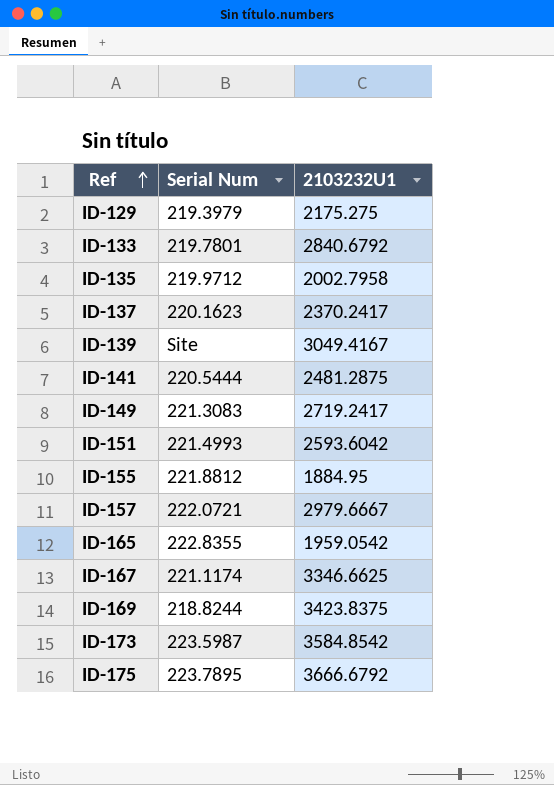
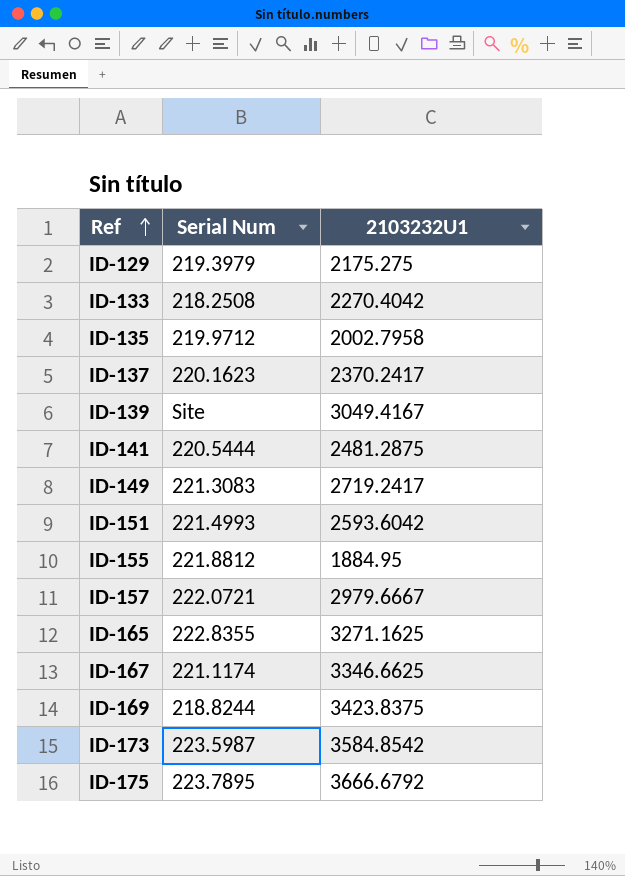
ID-133 | Serial Num: 219.7801 -> 218.2508
ID-133 | 2103232U1: 2840.6792 -> 2270.4042
ID-165 | 2103232U1: 1959.0542 -> 3271.1625

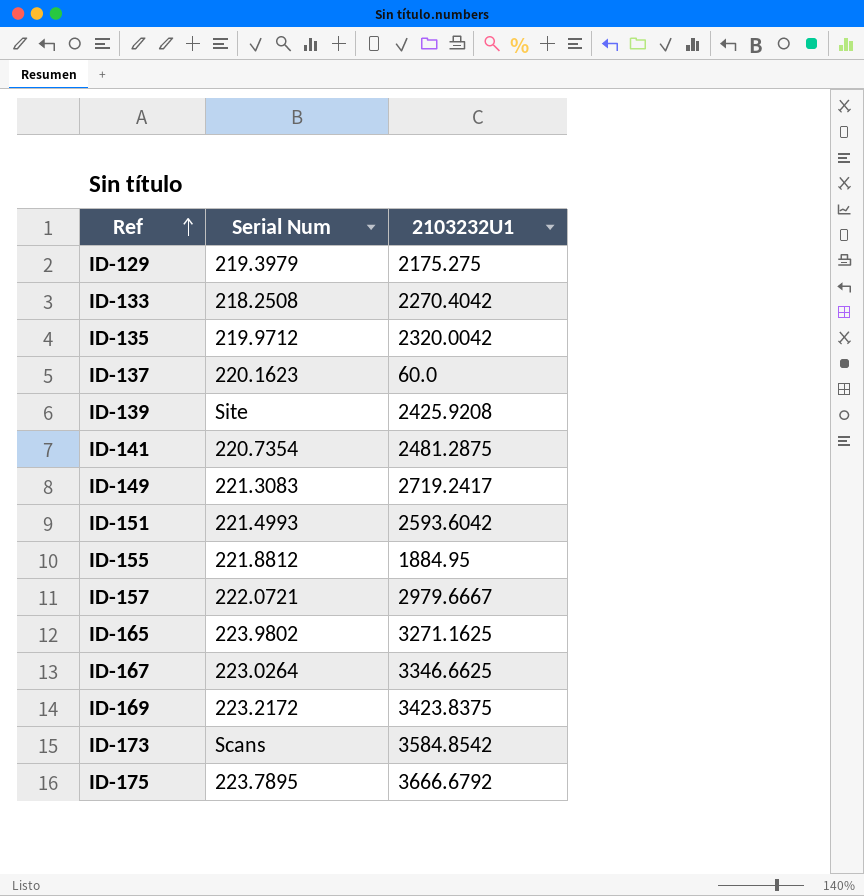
ID-135 | 2103232U1: 2002.7958 -> 2320.0042
ID-137 | 2103232U1: 2370.2417 -> 60.0
ID-139 | 2103232U1: 3049.4167 -> 2425.9208
ID-141 | Serial Num: 220.5444 -> 220.7354
ID-165 | Serial Num: 222.8355 -> 223.9802
ID-167 | Serial Num: 221.1174 -> 223.0264
ID-169 | Serial Num: 218.8244 -> 223.2172
ID-173 | Serial Num: 223.5987 -> Scans

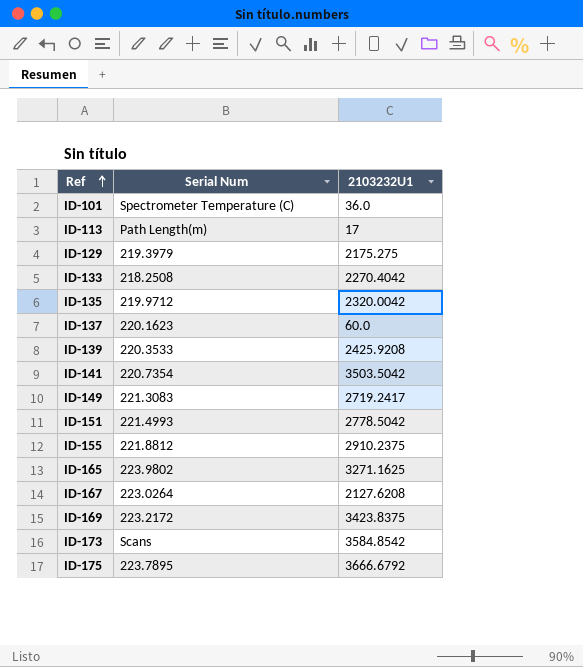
row ID-157: 222.0721 | 2979.6667 -> none
row ID-101: none -> Spectrometer Temperature (C) | 36.0
row ID-113: none -> Path Length(m) | 17
ID-139 | Serial Num: Site -> 220.3533
ID-141 | 2103232U1: 2481.2875 -> 3503.5042
ID-151 | 2103232U1: 2593.6042 -> 2778.5042
ID-155 | 2103232U1: 1884.95 -> 2910.2375
ID-167 | 2103232U1: 3346.6625 -> 2127.6208

